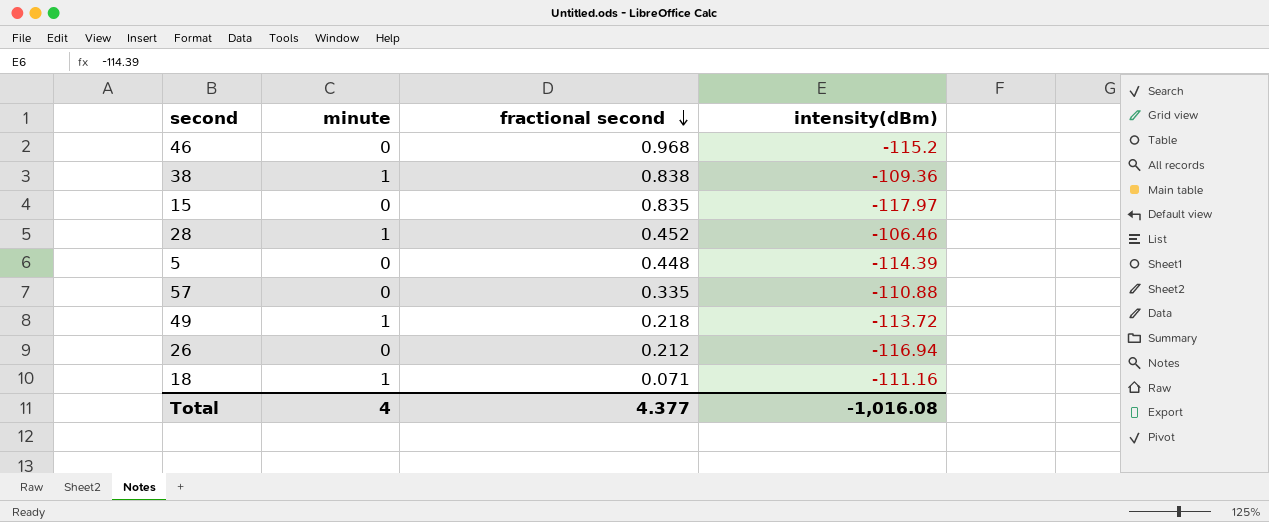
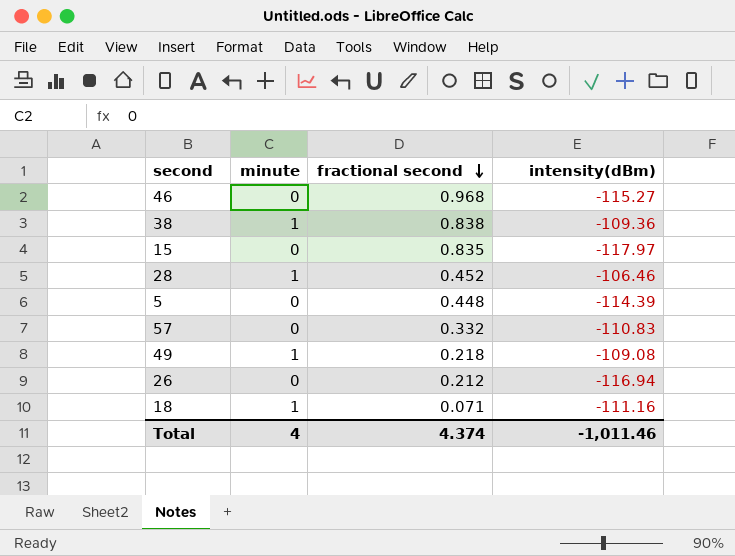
46 | intensity(dBm): -115.2 -> -115.27
57 | fractional second: 0.335 -> 0.332
57 | intensity(dBm): -110.88 -> -110.83
49 | intensity(dBm): -113.72 -> -109.08
Total | fractional second: 4.377 -> 4.374
Total | intensity(dBm): -1,016.08 -> -1,011.46

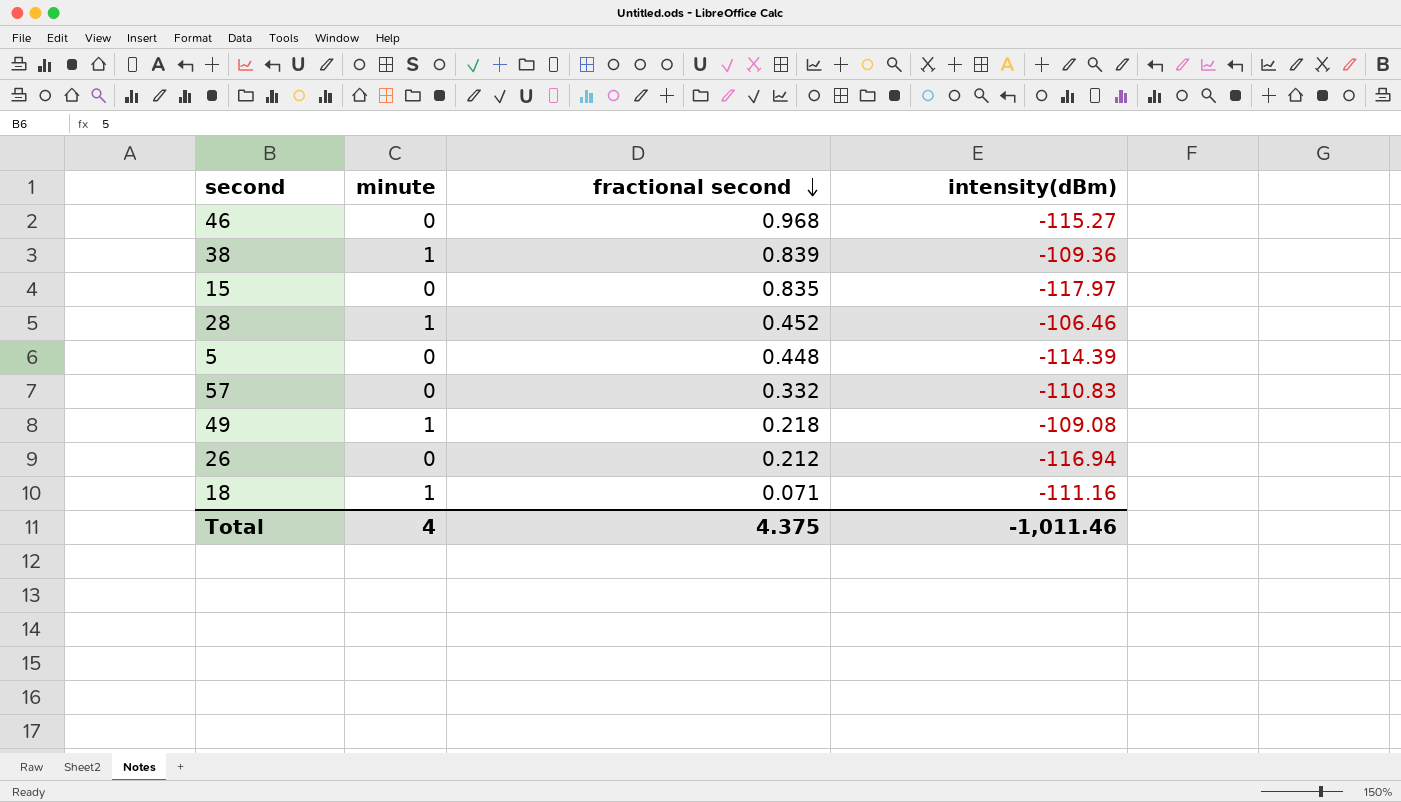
38 | fractional second: 0.838 -> 0.839
Total | fractional second: 4.374 -> 4.375

